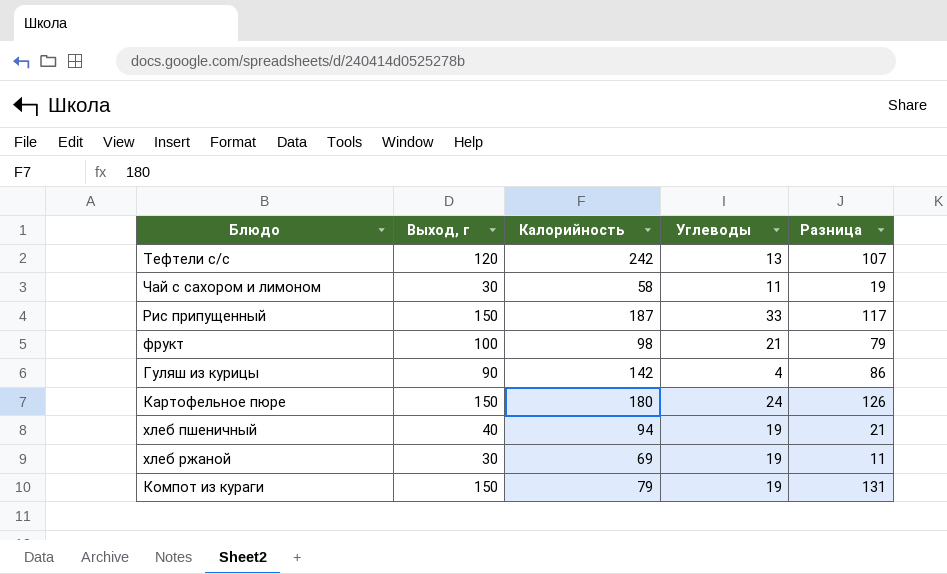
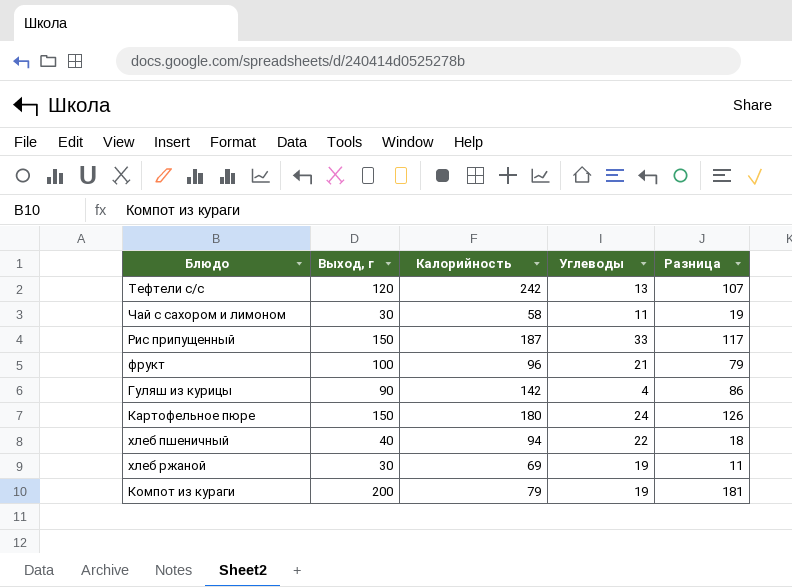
фрукт | Калорийность: 98 -> 96
хлеб пшеничный | Углеводы: 19 -> 22
хлеб пшеничный | Разница: 21 -> 18
Компот из кураги | Выход, г: 150 -> 200
Компот из кураги | Разница: 131 -> 181

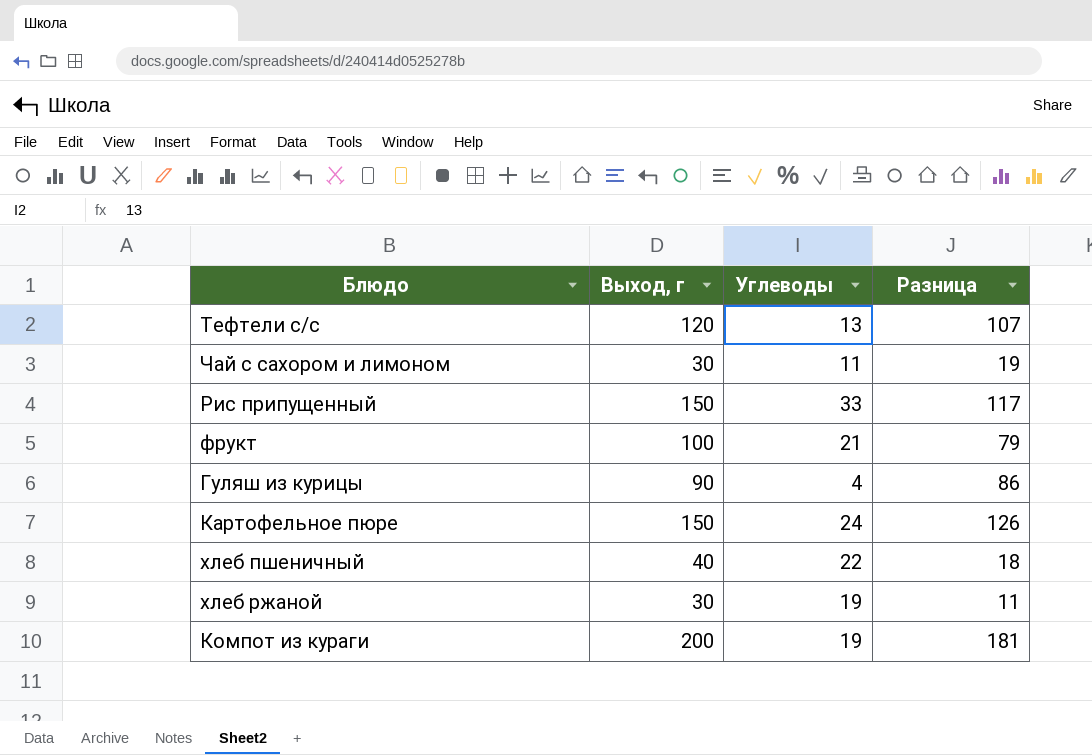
column Калорийность | position: 3 -> none

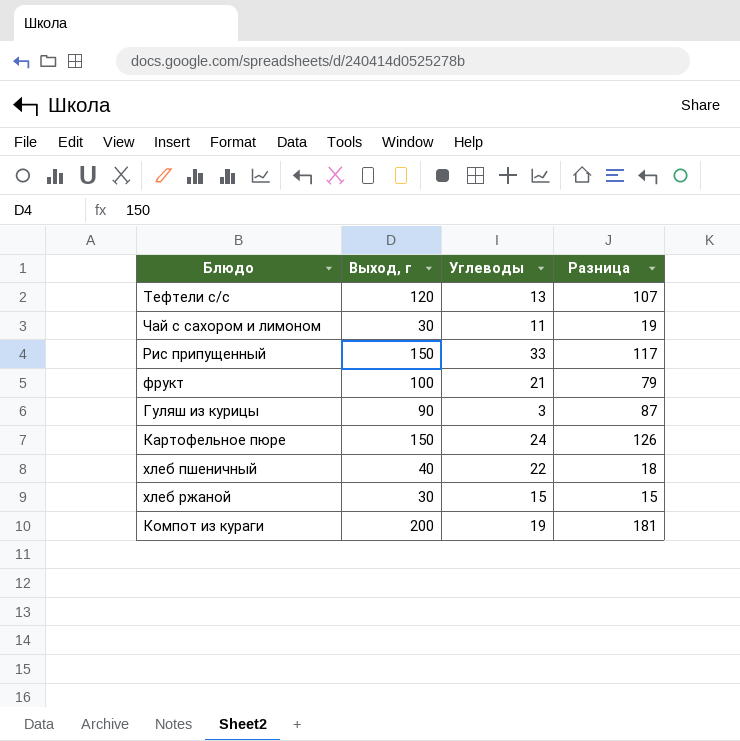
Гуляш из курицы | Углеводы: 4 -> 3
Гуляш из курицы | Разница: 86 -> 87
хлеб ржаной | Углеводы: 19 -> 15
хлеб ржаной | Разница: 11 -> 15

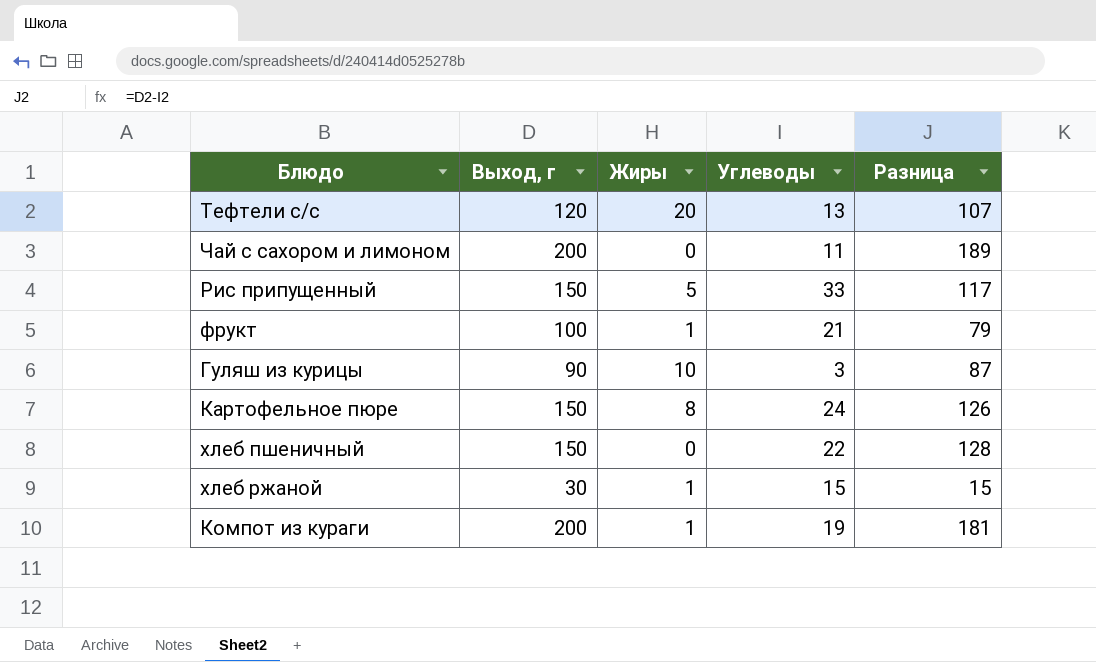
column Жиры | position: none -> 3
Чай с сахором и лимоном | Выход, г: 30 -> 200
Чай с сахором и лимоном | Разница: 19 -> 189
хлеб пшеничный | Выход, г: 40 -> 150
хлеб пшеничный | Разница: 18 -> 128

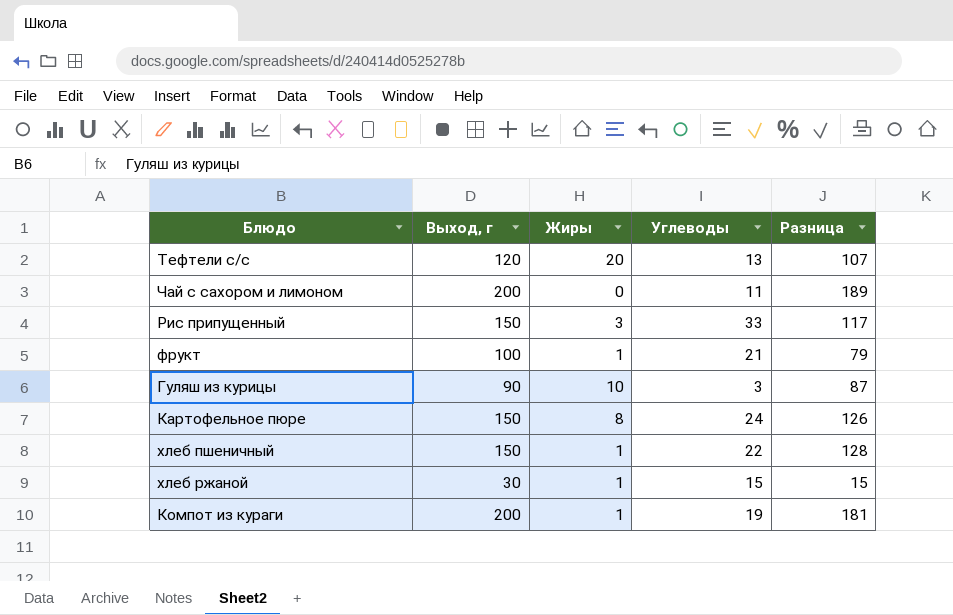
Рис припущенный | Жиры: 5 -> 3
хлеб пшеничный | Жиры: 0 -> 1

